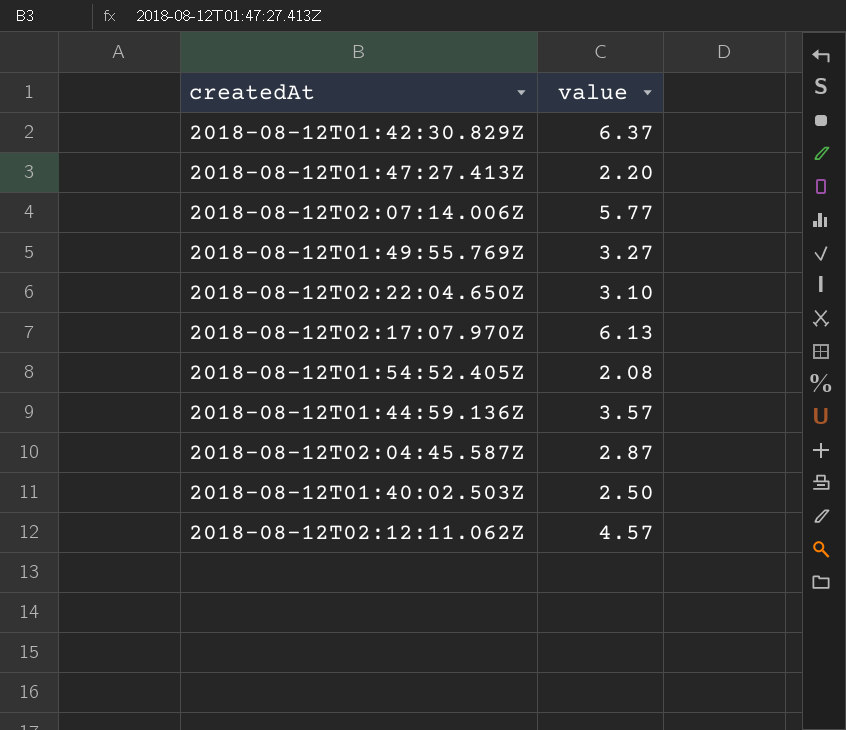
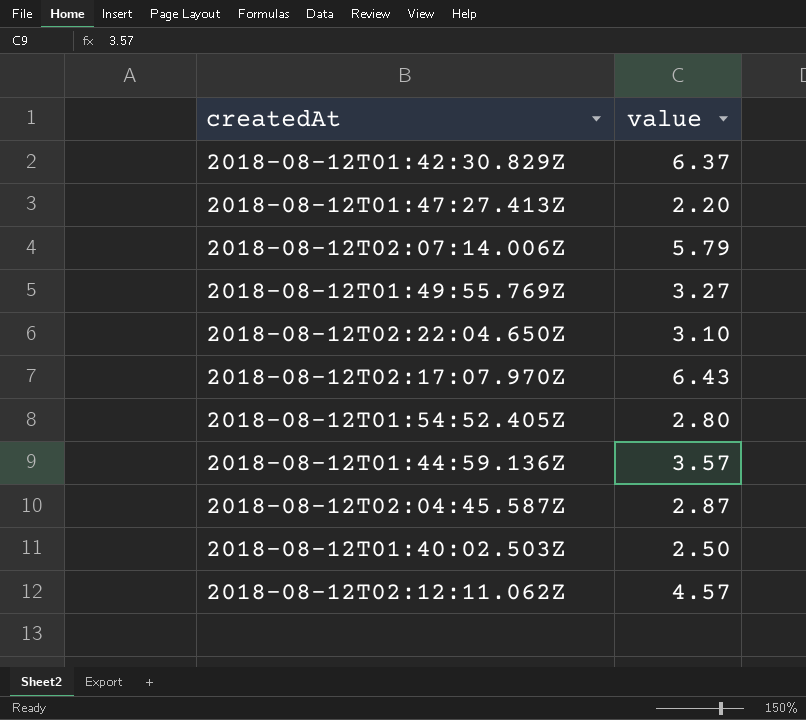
2018-08-12T02:07:14.006Z | value: 5.77 -> 5.79
2018-08-12T02:17:07.970Z | value: 6.13 -> 6.43
2018-08-12T01:54:52.405Z | value: 2.08 -> 2.80

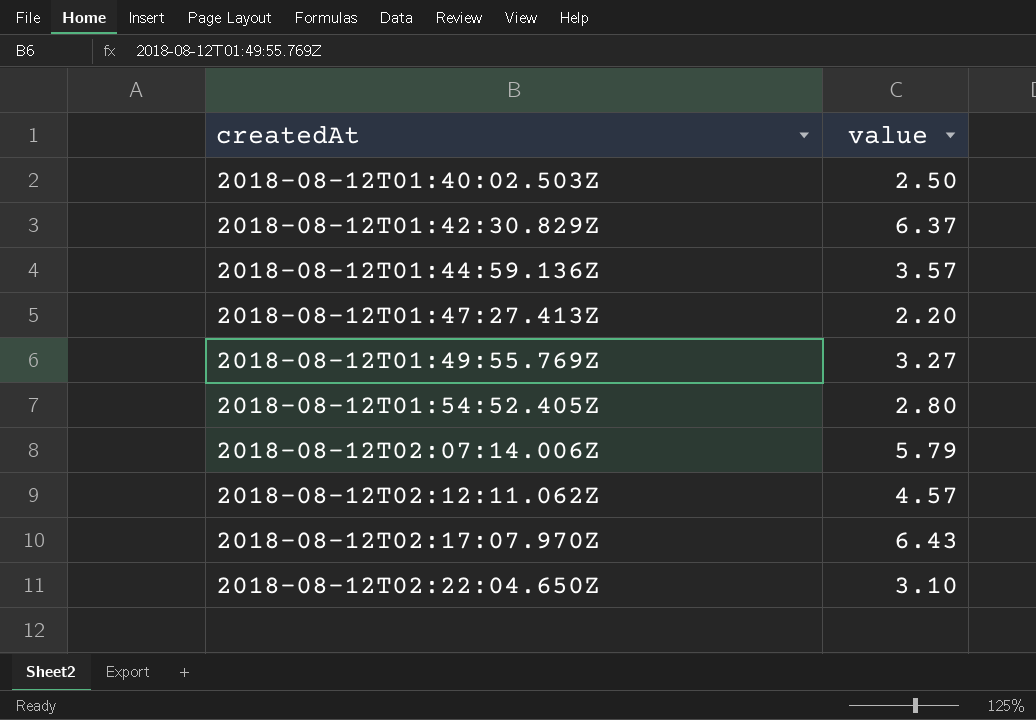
row order: none -> createdAt ascending
row 2018-08-12T02:04:45.587Z: 2.87 -> none

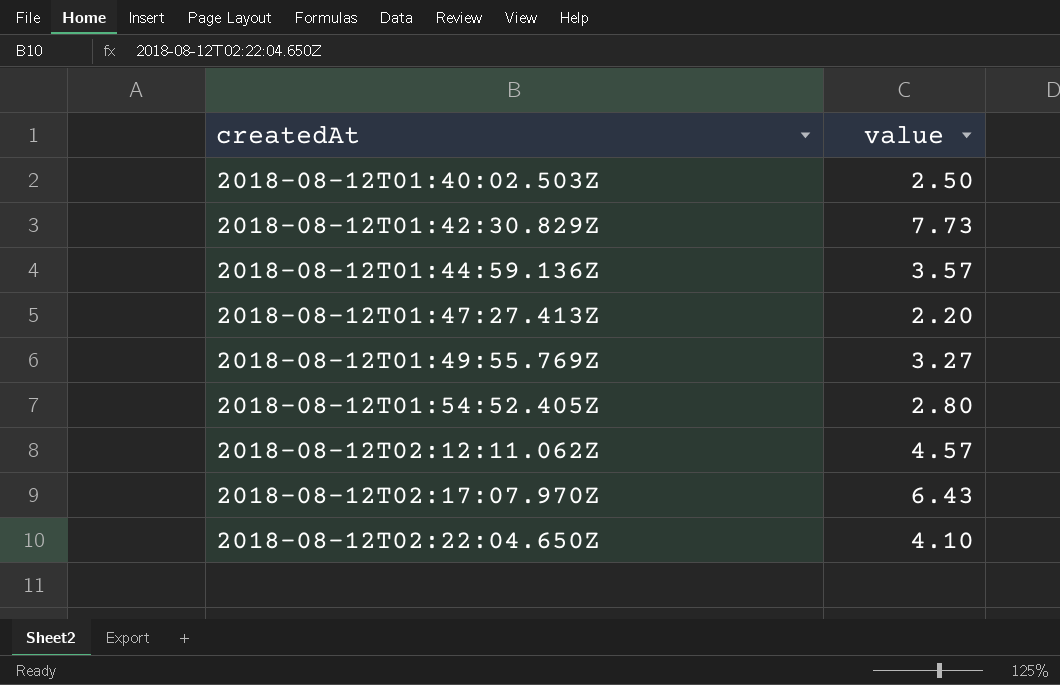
row 2018-08-12T02:07:14.006Z: 5.79 -> none
2018-08-12T01:42:30.829Z | value: 6.37 -> 7.73
2018-08-12T02:22:04.650Z | value: 3.10 -> 4.10

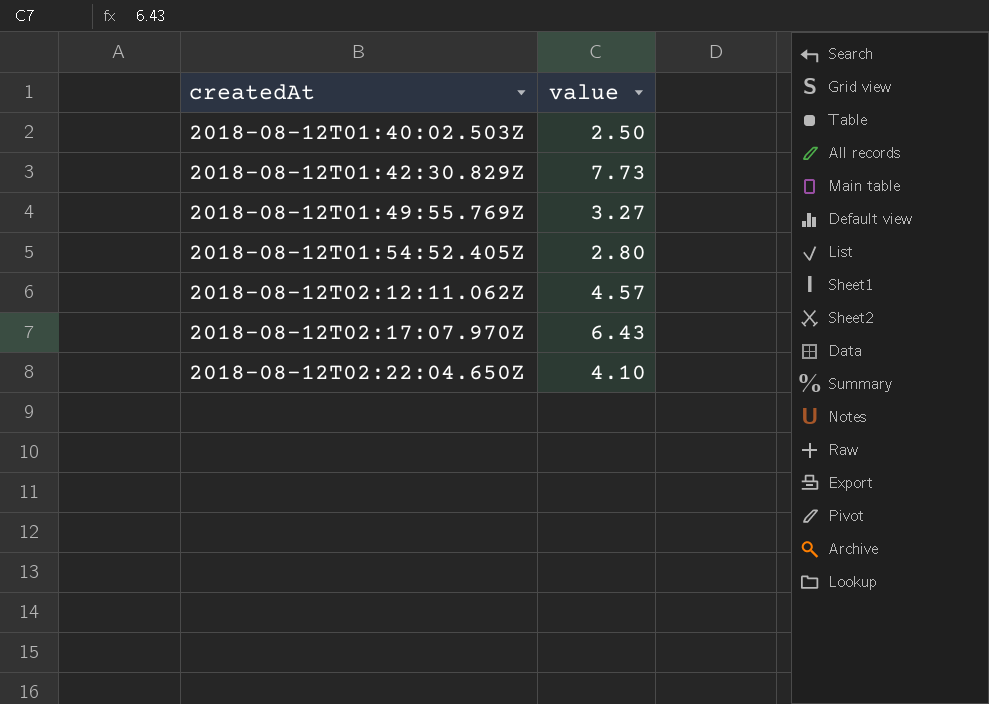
row 2018-08-12T01:44:59.136Z: 3.57 -> none
row 2018-08-12T01:47:27.413Z: 2.20 -> none

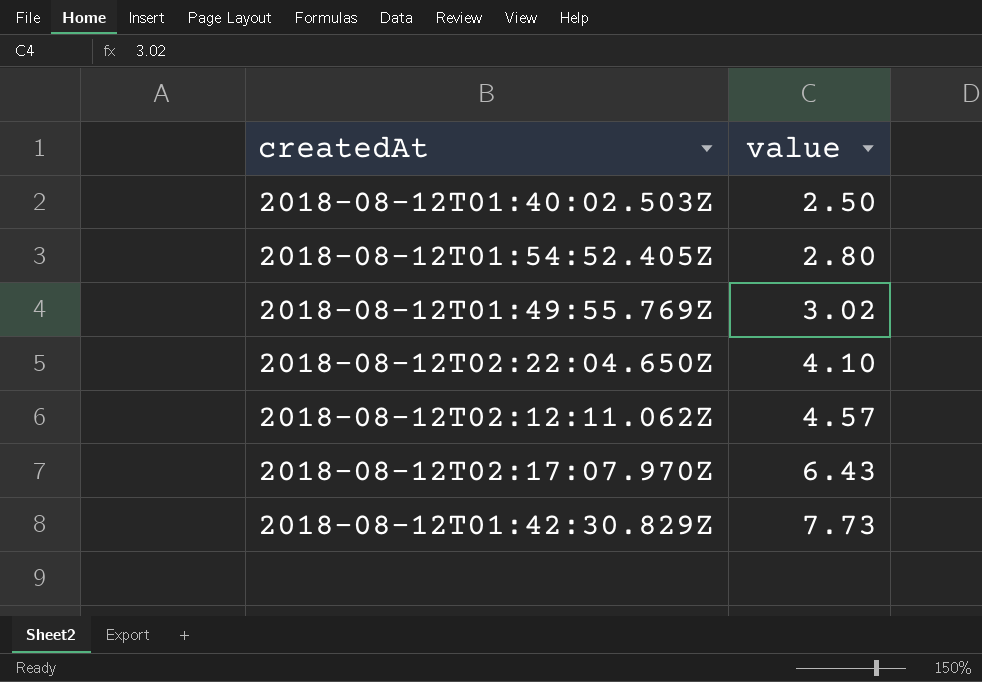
row order: createdAt ascending -> value ascending
2018-08-12T01:49:55.769Z | value: 3.27 -> 3.02

